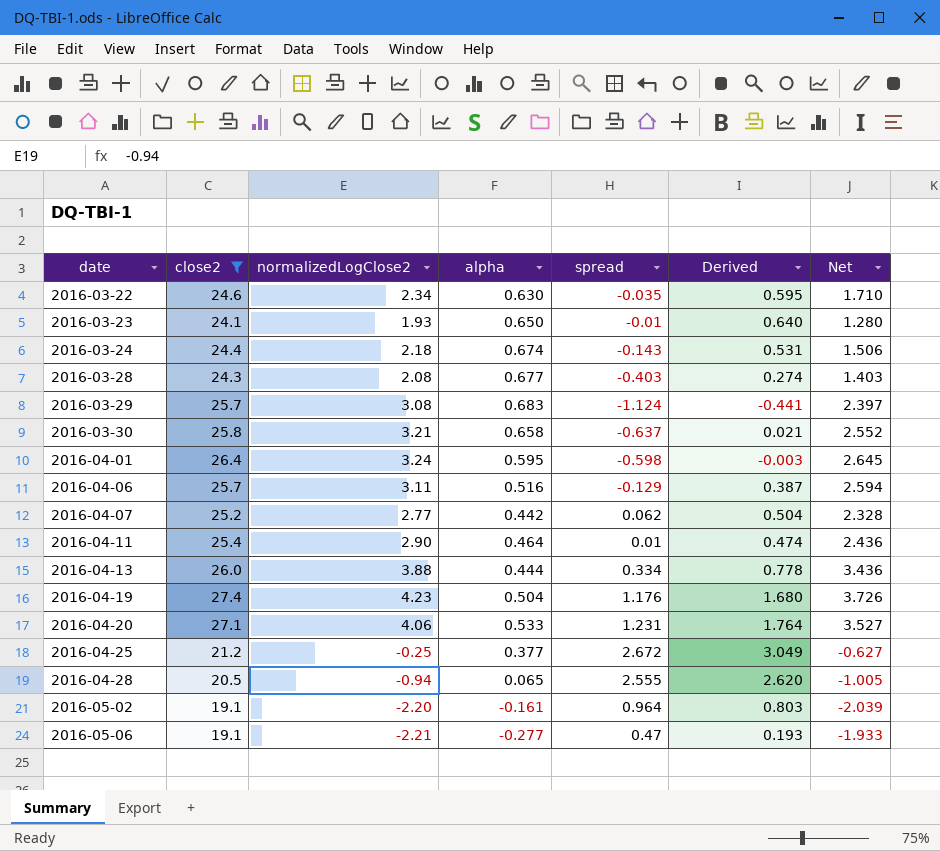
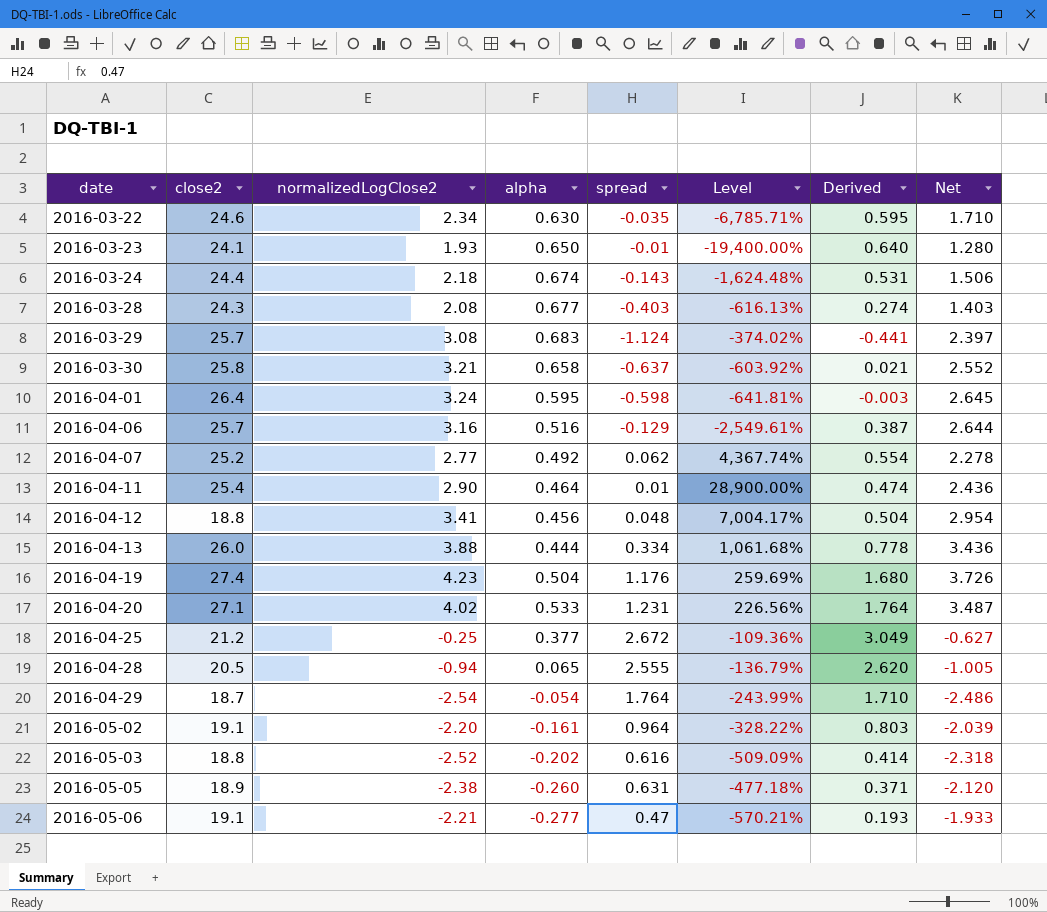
filter: close2 >= 19.1 -> none
column Level | formula: none -> ([normalizedLogClose2] - [spread]) / [spread]
2016-04-06 | normalizedLogClose2: 3.11 -> 3.16
2016-04-06 | Net: 2.594 -> 2.644
2016-04-07 | alpha: 0.442 -> 0.492
2016-04-07 | Derived: 0.504 -> 0.554
2016-04-07 | Net: 2.328 -> 2.278
2016-04-20 | normalizedLogClose2: 4.06 -> 4.02
2016-04-20 | Net: 3.527 -> 3.487

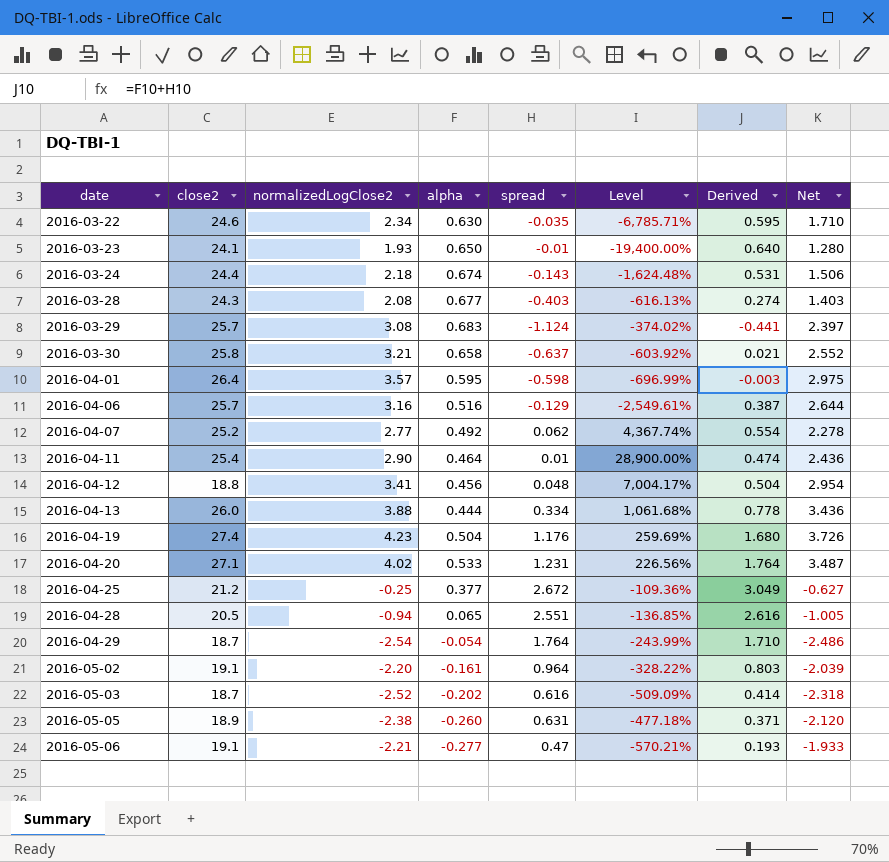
2016-04-01 | normalizedLogClose2: 3.24 -> 3.57
2016-04-01 | Level: -641.81% -> -696.99%
2016-04-01 | Net: 2.645 -> 2.975
2016-04-28 | spread: 2.555 -> 2.551
2016-04-28 | Level: -136.79% -> -136.85%
2016-04-28 | Derived: 2.620 -> 2.616
2016-05-03 | close2: 18.8 -> 18.7

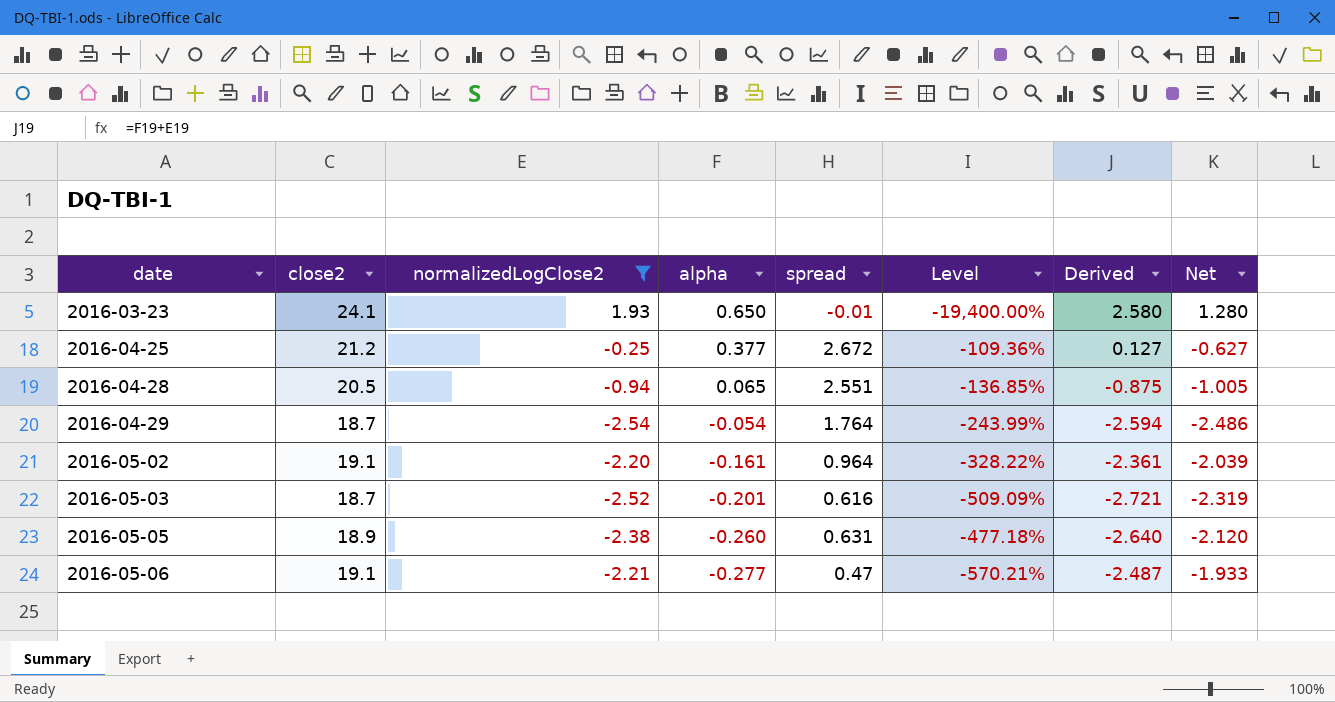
filter: none -> normalizedLogClose2 <= 1.93
column Derived | formula: [alpha] + [spread] -> [normalizedLogClose2] + [alpha]
2016-05-03 | alpha: -0.202 -> -0.201
2016-05-03 | Net: -2.318 -> -2.319

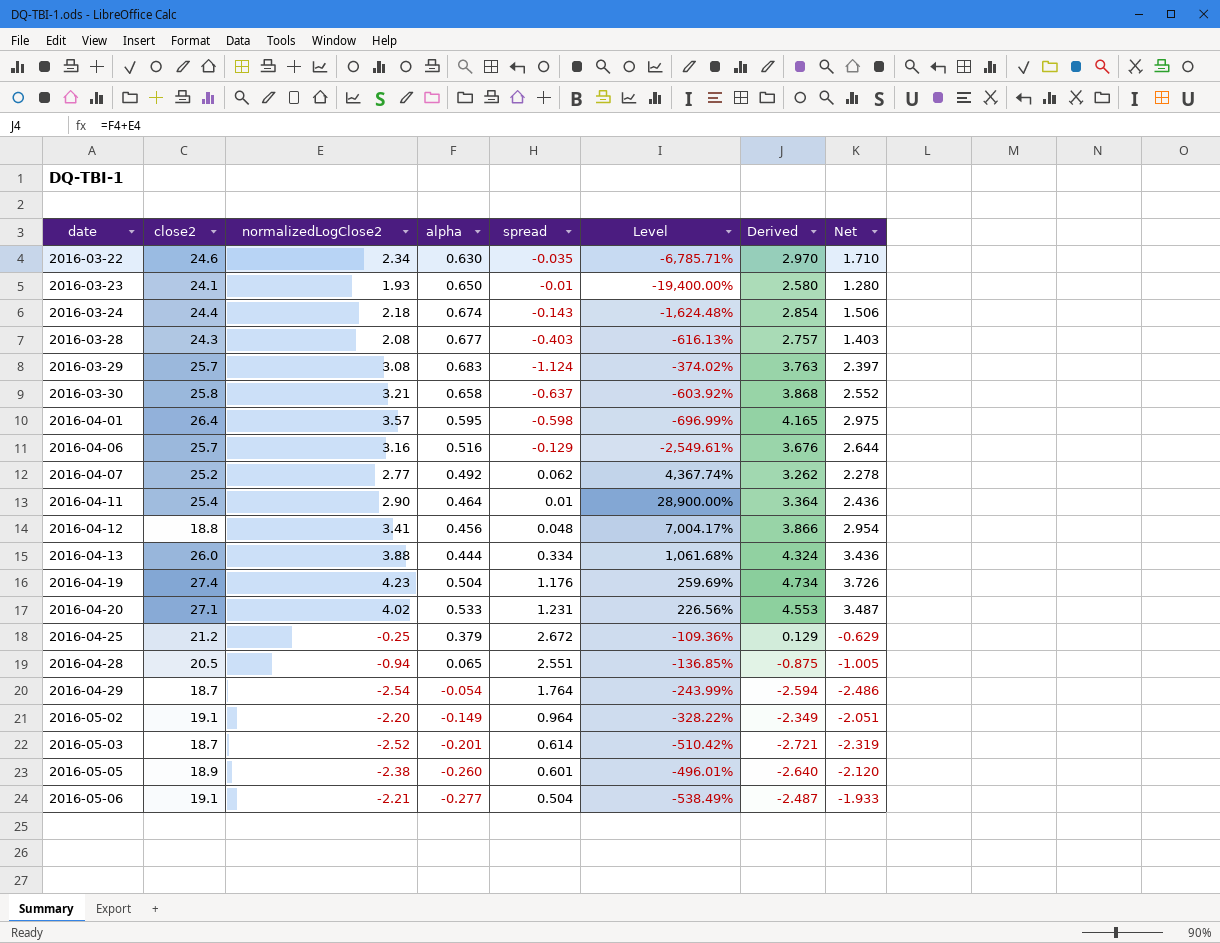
filter: normalizedLogClose2 <= 1.93 -> none
2016-04-25 | alpha: 0.377 -> 0.379
2016-04-25 | Derived: 0.127 -> 0.129
2016-04-25 | Net: -0.627 -> -0.629
2016-05-02 | alpha: -0.161 -> -0.149
2016-05-02 | Derived: -2.361 -> -2.349
2016-05-02 | Net: -2.039 -> -2.051
2016-05-03 | spread: 0.616 -> 0.614
2016-05-03 | Level: -509.09% -> -510.42%
2016-05-05 | spread: 0.631 -> 0.601
2016-05-05 | Level: -477.18% -> -496.01%
2016-05-06 | spread: 0.47 -> 0.504
2016-05-06 | Level: -570.21% -> -538.49%

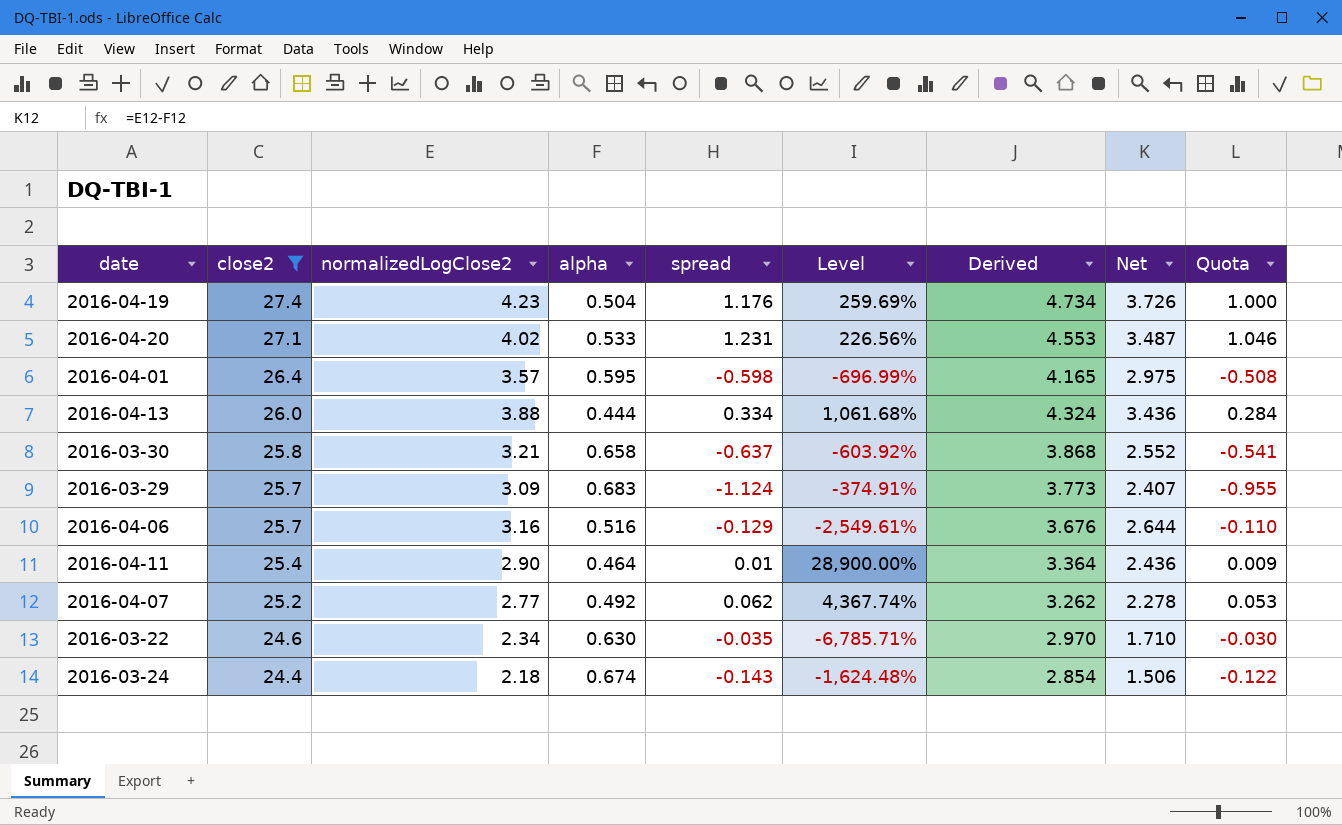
filter: none -> close2 >= 24.4
row order: date ascending -> close2 descending
column Quota | formula: none -> [spread] * 0.85
2016-03-29 | normalizedLogClose2: 3.08 -> 3.09
2016-03-29 | Level: -374.02% -> -374.91%
2016-03-29 | Derived: 3.763 -> 3.773
2016-03-29 | Net: 2.397 -> 2.407

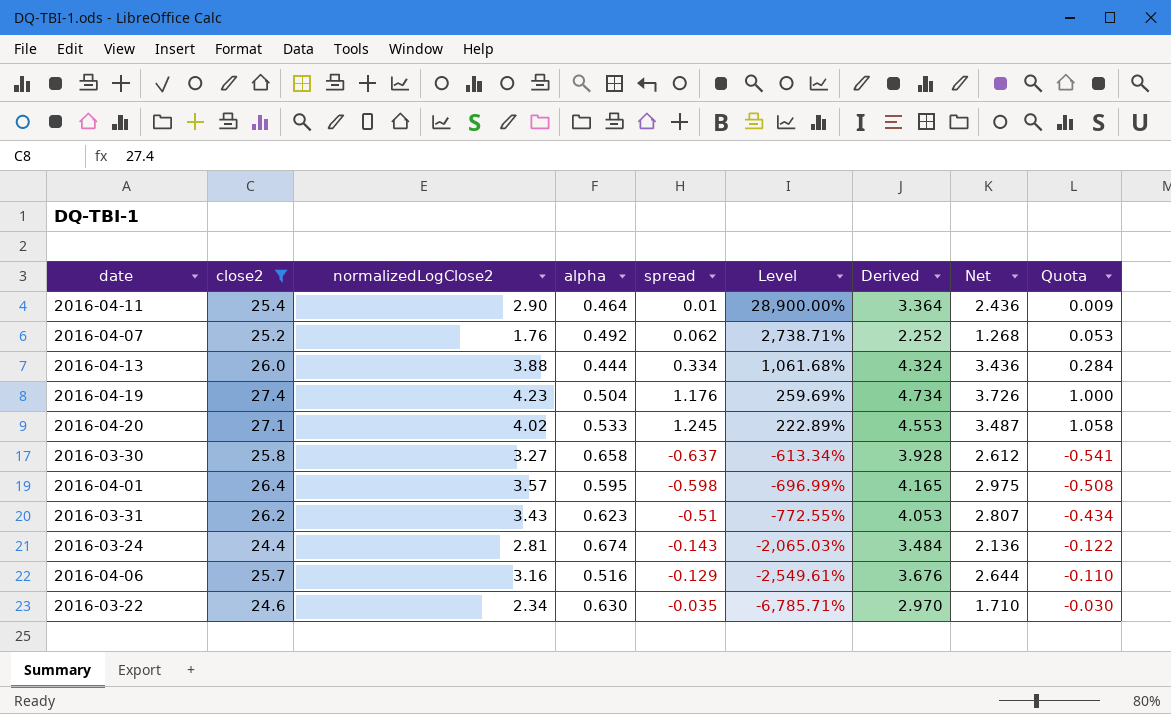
row order: close2 descending -> Level descending
row 2016-03-29: 25.7 | 3.09 | 0.683 | -1.124 | -374.91% | 3.773 | 2.407 | -0.955 -> none
2016-04-07 | normalizedLogClose2: 2.77 -> 1.76
2016-04-07 | Level: 4,367.74% -> 2,738.71%
2016-04-07 | Derived: 3.262 -> 2.252
2016-04-07 | Net: 2.278 -> 1.268
2016-04-20 | spread: 1.231 -> 1.245
2016-04-20 | Level: 226.56% -> 222.89%
2016-04-20 | Quota: 1.046 -> 1.058
2016-03-30 | normalizedLogClose2: 3.21 -> 3.27
2016-03-30 | Level: -603.92% -> -613.34%
2016-03-30 | Derived: 3.868 -> 3.928
2016-03-30 | Net: 2.552 -> 2.612
row 2016-03-31: none -> 26.2 | 3.43 | 0.623 | -0.51 | -772.55% | 4.053 | 2.807 | -0.434
2016-03-24 | normalizedLogClose2: 2.18 -> 2.81
2016-03-24 | Level: -1,624.48% -> -2,065.03%
2016-03-24 | Derived: 2.854 -> 3.484
2016-03-24 | Net: 1.506 -> 2.136

